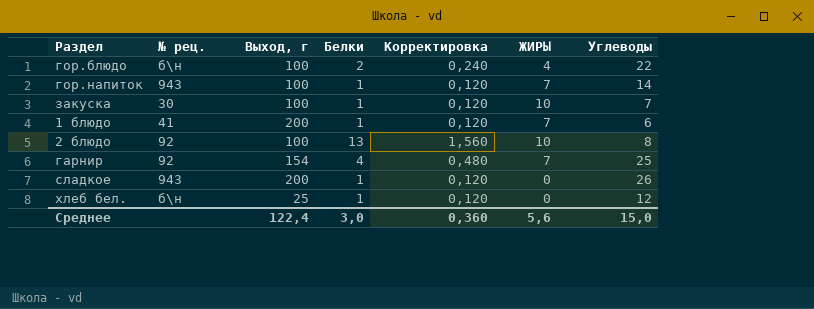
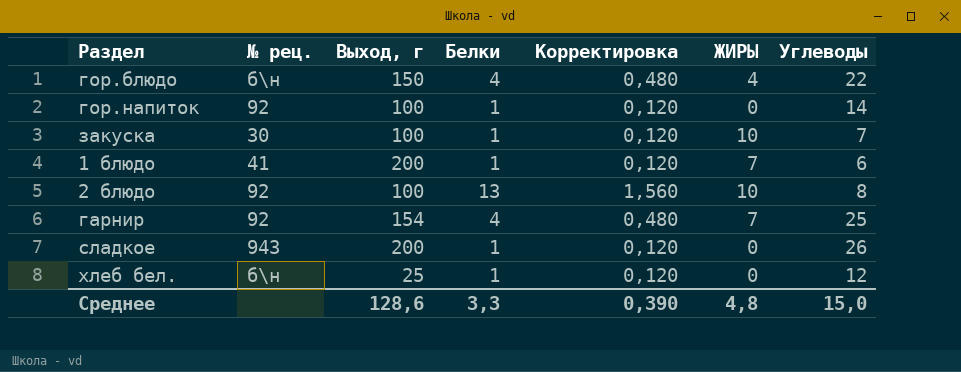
гор.блюдо | Выход, г: 100 -> 150
гор.блюдо | Белки: 2 -> 4
гор.блюдо | Корректировка: 0,240 -> 0,480
гор.напиток | № рец.: 943 -> 92
гор.напиток | ЖИРЫ: 7 -> 0
Среднее | Выход, г: 122,4 -> 128,6
Среднее | Белки: 3,0 -> 3,3
Среднее | Корректировка: 0,360 -> 0,390
Среднее | ЖИРЫ: 5,6 -> 4,8

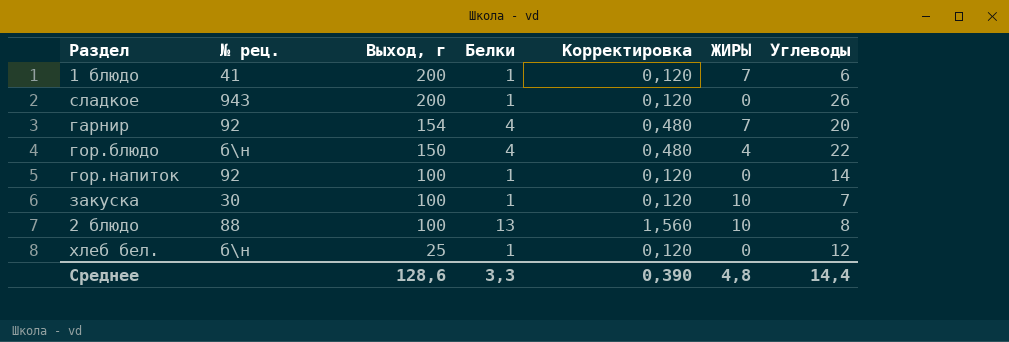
row order: none -> Выход, г descending
гарнир | Углеводы: 25 -> 20
2 блюдо | № рец.: 92 -> 88
Среднее | Углеводы: 15,0 -> 14,4

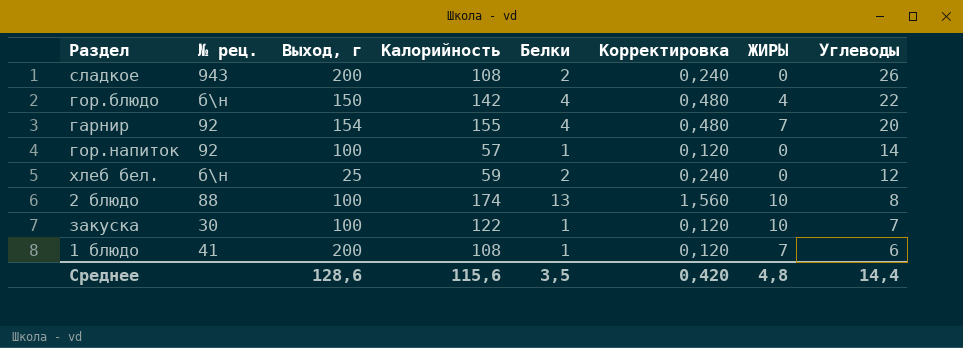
row order: Выход, г descending -> Углеводы descending
column Калорийность | position: none -> 4
сладкое | Белки: 1 -> 2
сладкое | Корректировка: 0,120 -> 0,240
хлеб бел. | Белки: 1 -> 2
хлеб бел. | Корректировка: 0,120 -> 0,240
Среднее | Белки: 3,3 -> 3,5
Среднее | Корректировка: 0,390 -> 0,420

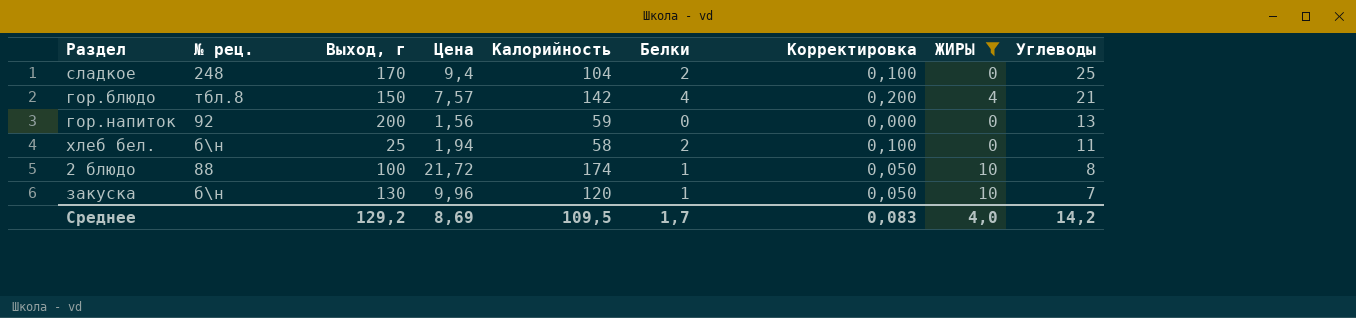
filter: none -> ЖИРЫ != 7
column Цена | position: none -> 4
column Корректировка | formula: [Белки] * 0,12 -> [Белки] * 0,05
сладкое | № рец.: 943 -> 248
сладкое | Выход, г: 200 -> 170
сладкое | Калорийность: 108 -> 104
сладкое | Углеводы: 26 -> 25
гор.блюдо | № рец.: б\н -> тбл.8
гор.блюдо | Углеводы: 22 -> 21
гор.напиток | Выход, г: 100 -> 200
гор.напиток | Калорийность: 57 -> 59
гор.напиток | Белки: 1 -> 0
гор.напиток | Углеводы: 14 -> 13
хлеб бел. | Калорийность: 59 -> 58
хлеб бел. | Углеводы: 12 -> 11
2 блюдо | Белки: 13 -> 1
закуска | № рец.: 30 -> б\н
закуска | Выход, г: 100 -> 130
закуска | Калорийность: 122 -> 120
Среднее | Выход, г: 128,6 -> 129,2
Среднее | Калорийность: 115,6 -> 109,5
Среднее | Белки: 3,5 -> 1,7
Среднее | Корректировка: 0,420 -> 0,083
Среднее | ЖИРЫ: 4,8 -> 4,0
Среднее | Углеводы: 14,4 -> 14,2

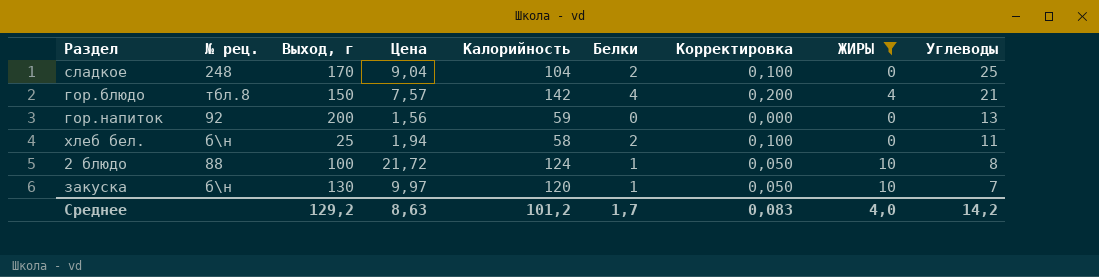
сладкое | Цена: 9,4 -> 9,04
2 блюдо | Калорийность: 174 -> 124
закуска | Цена: 9,96 -> 9,97
Среднее | Цена: 8,69 -> 8,63
Среднее | Калорийность: 109,5 -> 101,2

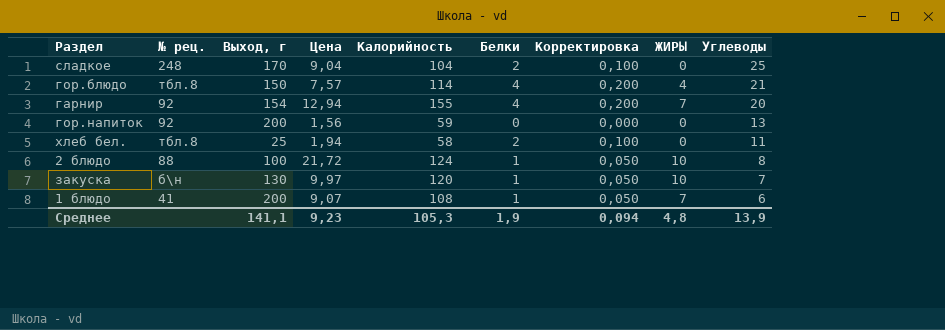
filter: ЖИРЫ != 7 -> none
гор.блюдо | Калорийность: 142 -> 114
хлеб бел. | № рец.: б\н -> тбл.8
Среднее | Выход, г: 129,2 -> 141,1
Среднее | Цена: 8,63 -> 9,23
Среднее | Калорийность: 101,2 -> 105,3
Среднее | Белки: 1,7 -> 1,9
Среднее | Корректировка: 0,083 -> 0,094
Среднее | ЖИРЫ: 4,0 -> 4,8
Среднее | Углеводы: 14,2 -> 13,9

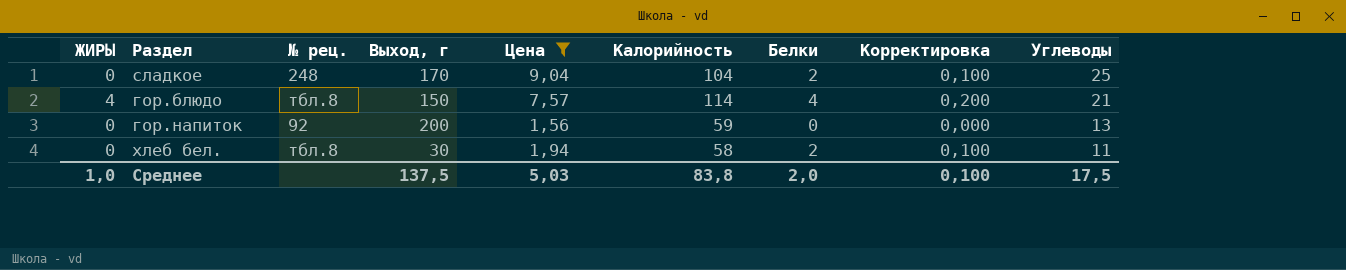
filter: none -> Цена <= 9,04
column ЖИРЫ | position: 8 -> 1
хлеб бел. | Выход, г: 25 -> 30
Среднее | ЖИРЫ: 4,8 -> 1,0
Среднее | Выход, г: 141,1 -> 137,5
Среднее | Цена: 9,23 -> 5,03
Среднее | Калорийность: 105,3 -> 83,8
Среднее | Белки: 1,9 -> 2,0
Среднее | Корректировка: 0,094 -> 0,100
Среднее | Углеводы: 13,9 -> 17,5

